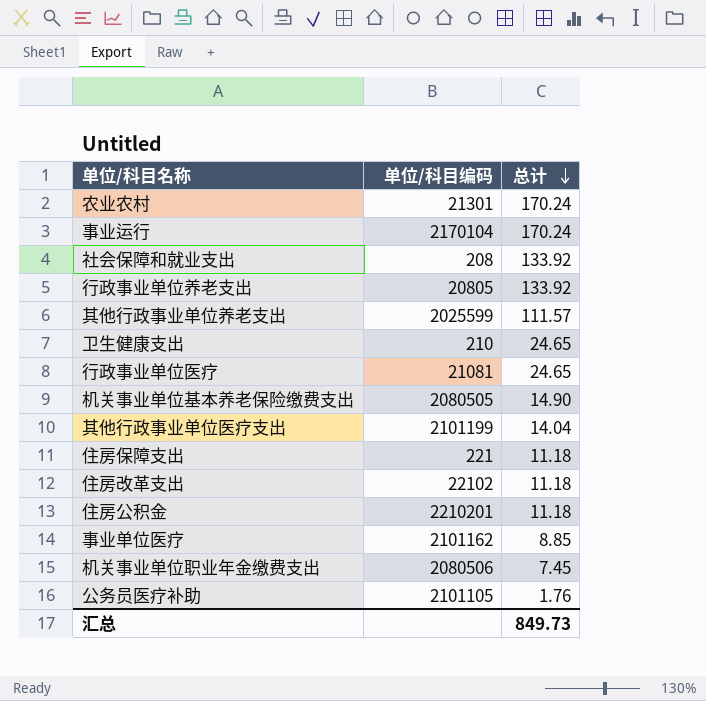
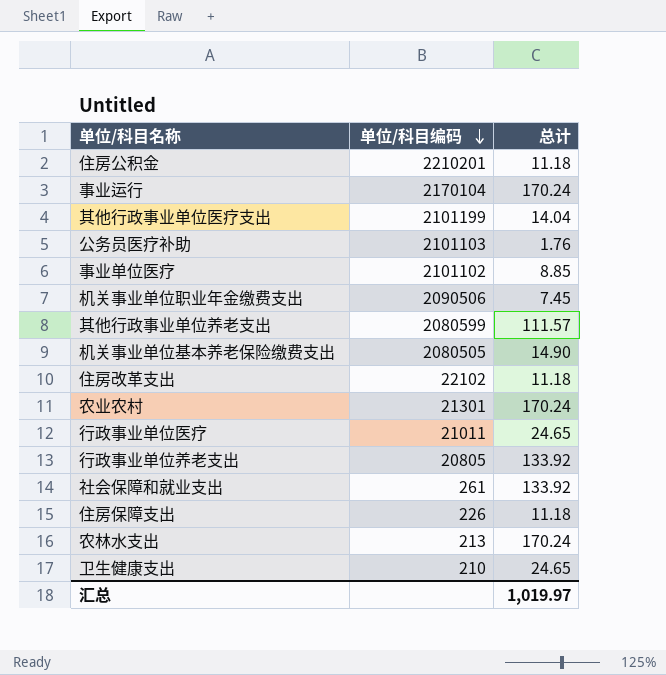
row order: 总计 descending -> 单位/科目编码 descending
公务员医疗补助 | 单位/科目编码: 2101105 -> 2101103
事业单位医疗 | 单位/科目编码: 2101162 -> 2101102
机关事业单位职业年金缴费支出 | 单位/科目编码: 2080506 -> 2090506
其他行政事业单位养老支出 | 单位/科目编码: 2025599 -> 2080599
行政事业单位医疗 | 单位/科目编码: 21081 -> 21011
社会保障和就业支出 | 单位/科目编码: 208 -> 261
住房保障支出 | 单位/科目编码: 221 -> 226
row 农林水支出: none -> 213 | 170.24
汇总 | 总计: 849.73 -> 1,019.97

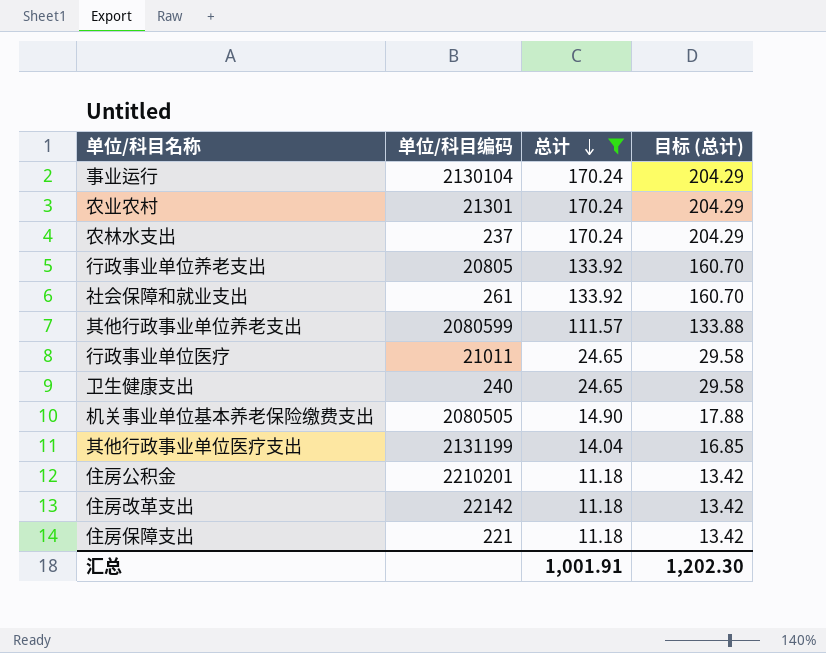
filter: none -> 总计 >= 11.18
row order: 单位/科目编码 descending -> 总计 descending
column 目标 (总计) | formula: none -> [总计] * 1.2
事业运行 | 单位/科目编码: 2170104 -> 2130104
农林水支出 | 单位/科目编码: 213 -> 237
卫生健康支出 | 单位/科目编码: 210 -> 240
其他行政事业单位医疗支出 | 单位/科目编码: 2101199 -> 2131199
住房改革支出 | 单位/科目编码: 22102 -> 22142
住房保障支出 | 单位/科目编码: 226 -> 221
汇总 | 总计: 1,019.97 -> 1,001.91

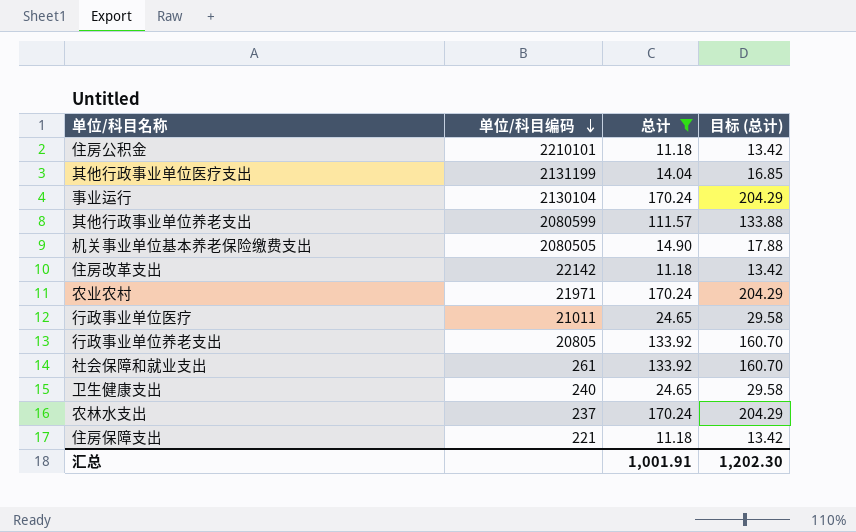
row order: 总计 descending -> 单位/科目编码 descending
住房公积金 | 单位/科目编码: 2210201 -> 2210101
农业农村 | 单位/科目编码: 21301 -> 21971

